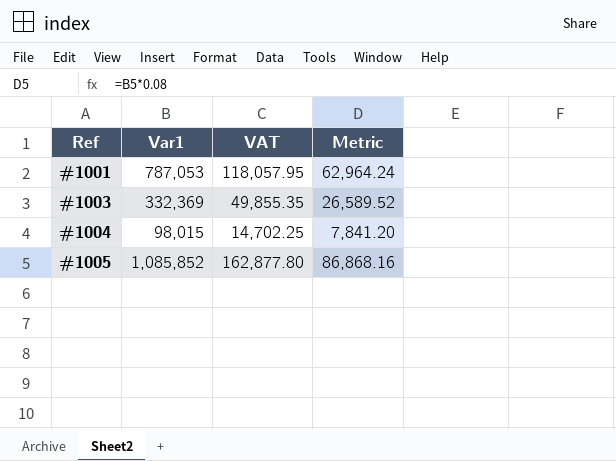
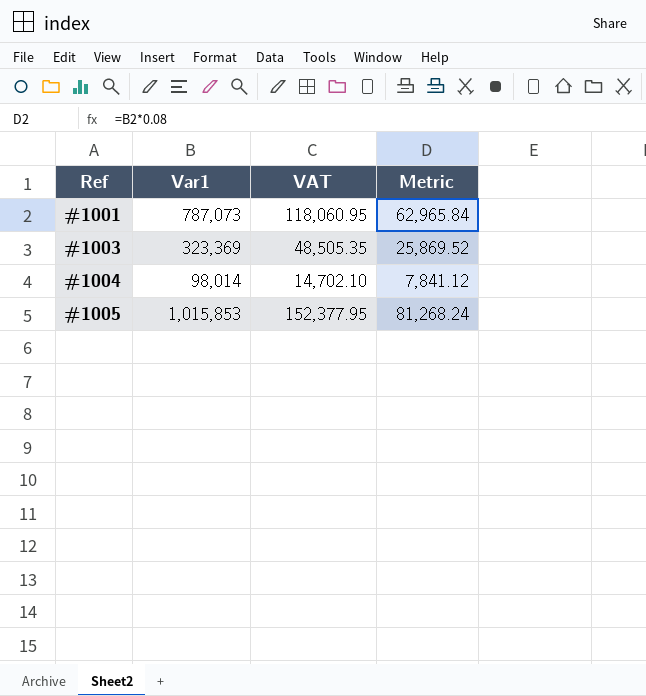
#1001 | Var1: 787,053 -> 787,073
#1001 | VAT: 118,057.95 -> 118,060.95
#1001 | Metric: 62,964.24 -> 62,965.84
#1003 | Var1: 332,369 -> 323,369
#1003 | VAT: 49,855.35 -> 48,505.35
#1003 | Metric: 26,589.52 -> 25,869.52
#1004 | Var1: 98,015 -> 98,014
#1004 | VAT: 14,702.25 -> 14,702.10
#1004 | Metric: 7,841.20 -> 7,841.12
#1005 | Var1: 1,085,852 -> 1,015,853
#1005 | VAT: 162,877.80 -> 152,377.95
#1005 | Metric: 86,868.16 -> 81,268.24

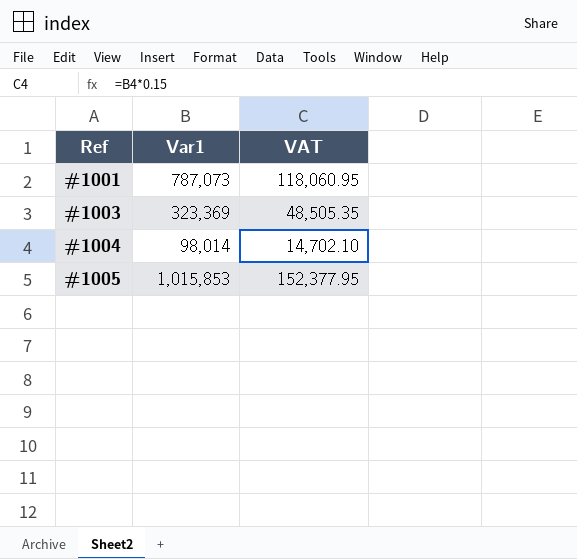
column Metric | formula: [Var1] * 0.08 -> none

